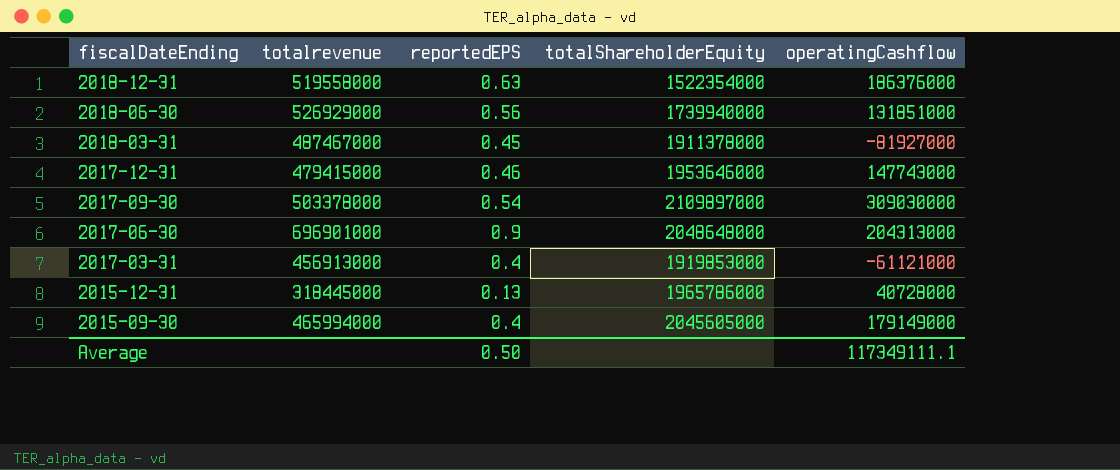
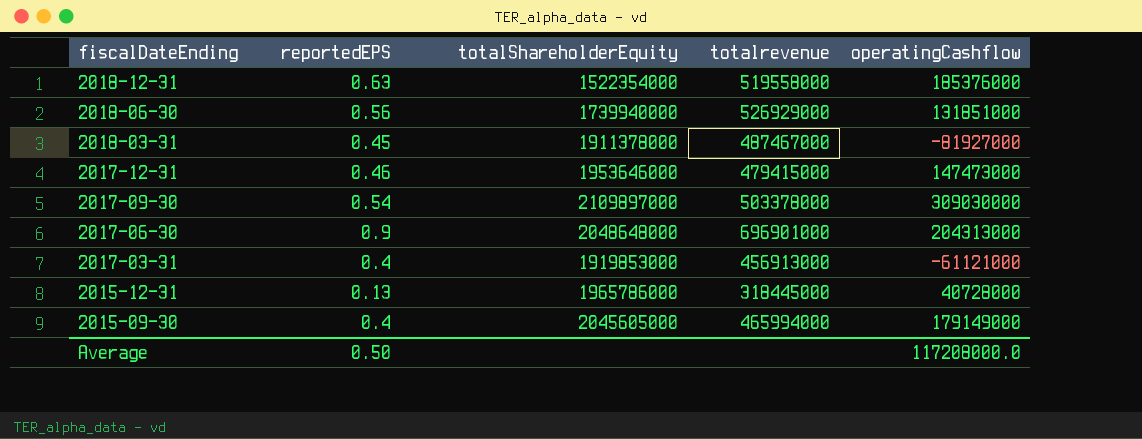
column totalrevenue | position: 2 -> 4
2018-12-31 | operatingCashflow: 186376000 -> 185376000
2017-12-31 | operatingCashflow: 147743000 -> 147473000
Average | operatingCashflow: 117349111.1 -> 117208000.0

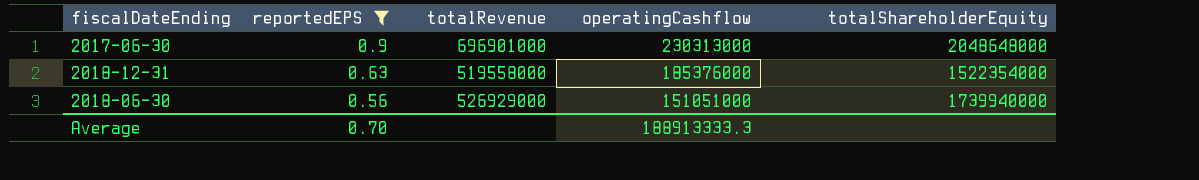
filter: none -> reportedEPS >= 0.56
row order: fiscalDateEnding descending -> reportedEPS descending
column name: totalrevenue -> totalRevenue
column totalShareholderEquity | position: 3 -> 5
2017-06-30 | operatingCashflow: 204313000 -> 230313000
2018-06-30 | operatingCashflow: 131851000 -> 151051000
Average | reportedEPS: 0.50 -> 0.70
Average | operatingCashflow: 117208000.0 -> 188913333.3

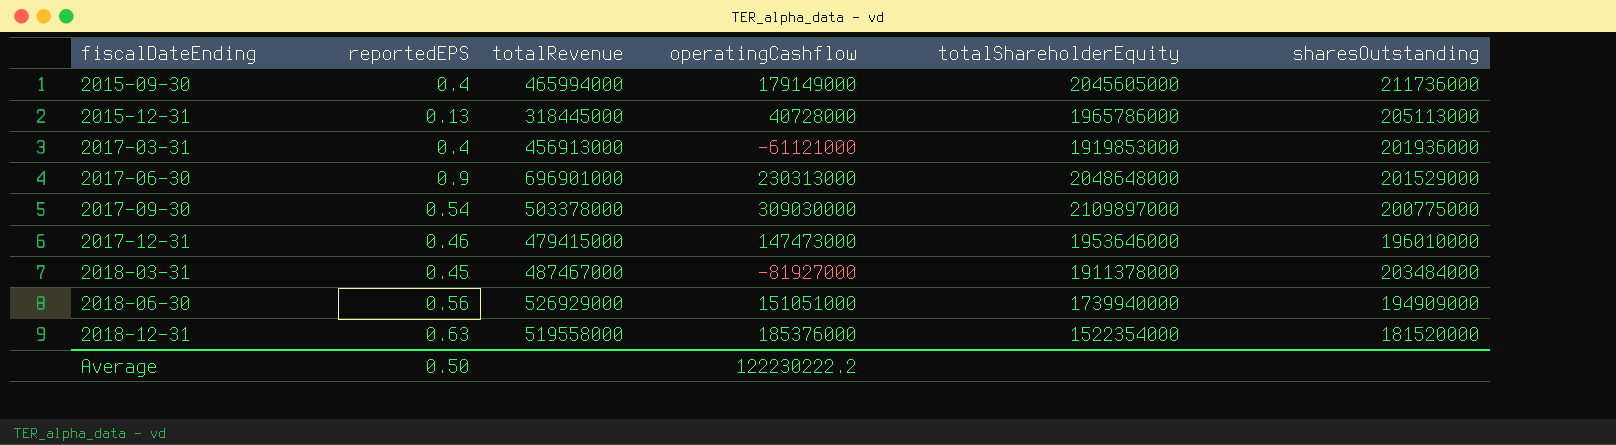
filter: reportedEPS >= 0.56 -> none
row order: reportedEPS descending -> fiscalDateEnding ascending
column sharesOutstanding | position: none -> 6
Average | reportedEPS: 0.70 -> 0.50
Average | operatingCashflow: 188913333.3 -> 122230222.2

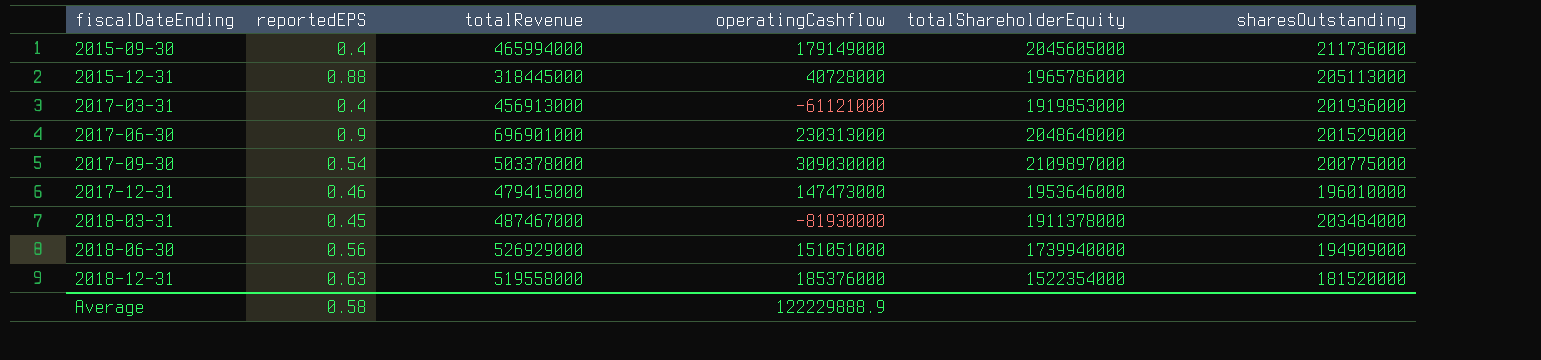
2015-12-31 | reportedEPS: 0.13 -> 0.88
2018-03-31 | operatingCashflow: -81927000 -> -81930000
Average | reportedEPS: 0.50 -> 0.58
Average | operatingCashflow: 122230222.2 -> 122229888.9

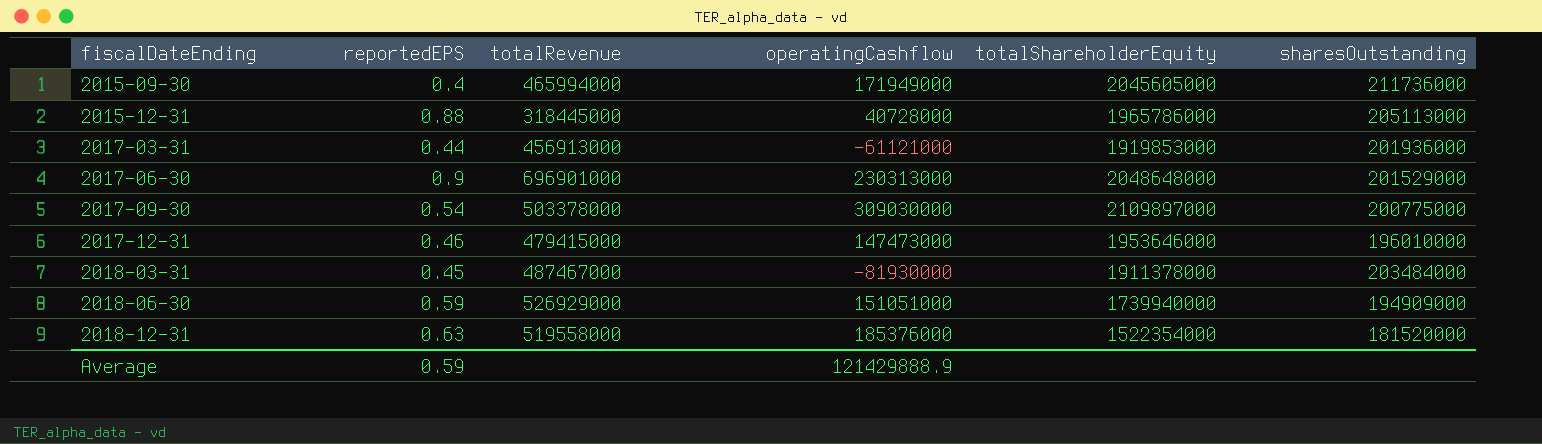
2015-09-30 | operatingCashflow: 179149000 -> 171949000
2017-03-31 | reportedEPS: 0.4 -> 0.44
2018-06-30 | reportedEPS: 0.56 -> 0.59
Average | reportedEPS: 0.58 -> 0.59
Average | operatingCashflow: 122229888.9 -> 121429888.9

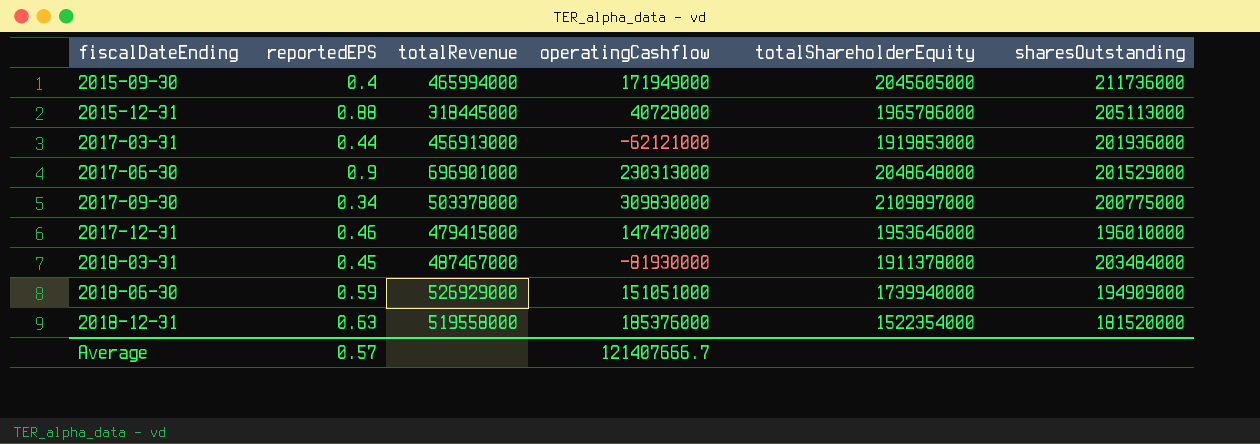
2017-03-31 | operatingCashflow: -61121000 -> -62121000
2017-09-30 | reportedEPS: 0.54 -> 0.34
2017-09-30 | operatingCashflow: 309030000 -> 309830000
Average | reportedEPS: 0.59 -> 0.57
Average | operatingCashflow: 121429888.9 -> 121407666.7

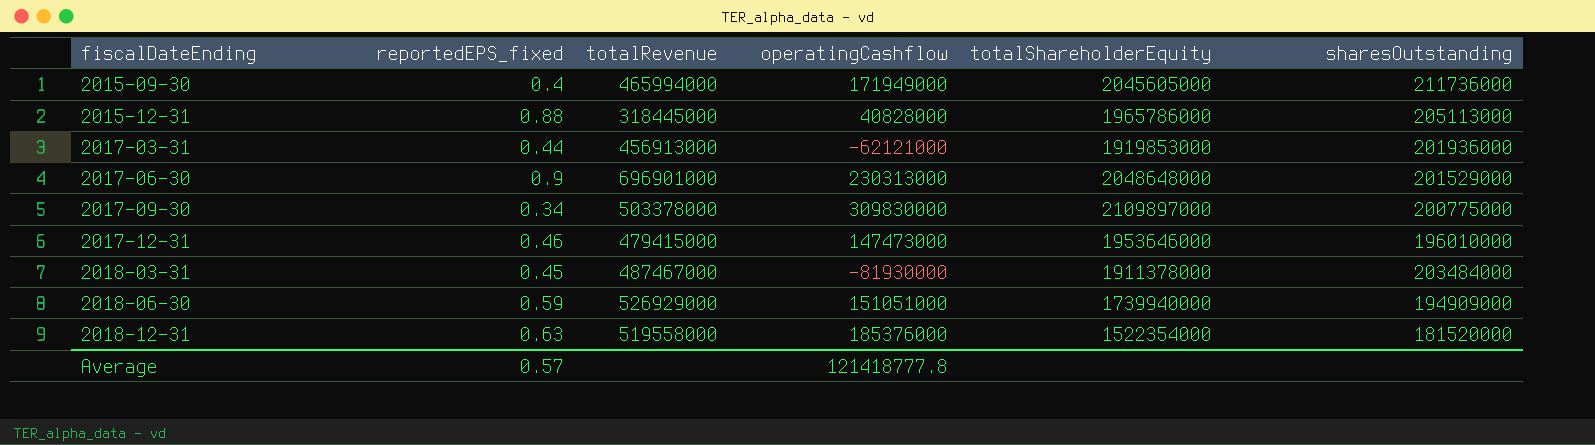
column name: reportedEPS -> reportedEPS_fixed
2015-12-31 | operatingCashflow: 40728000 -> 40828000
Average | operatingCashflow: 121407666.7 -> 121418777.8

